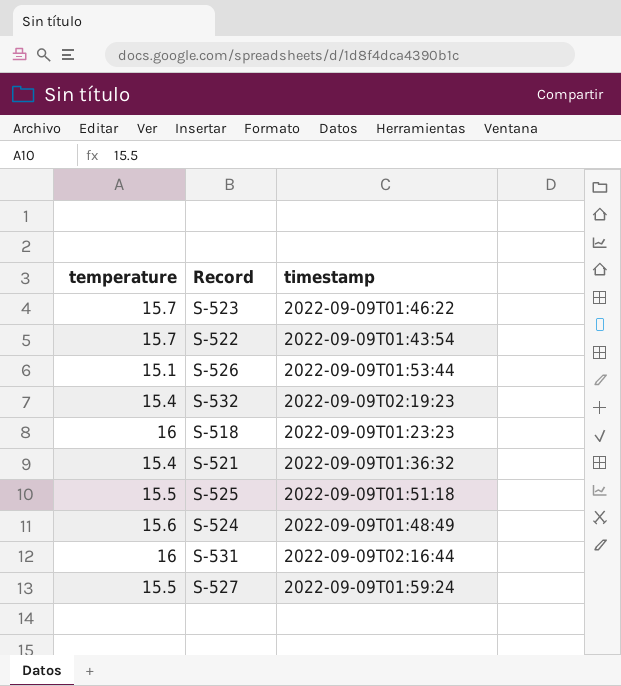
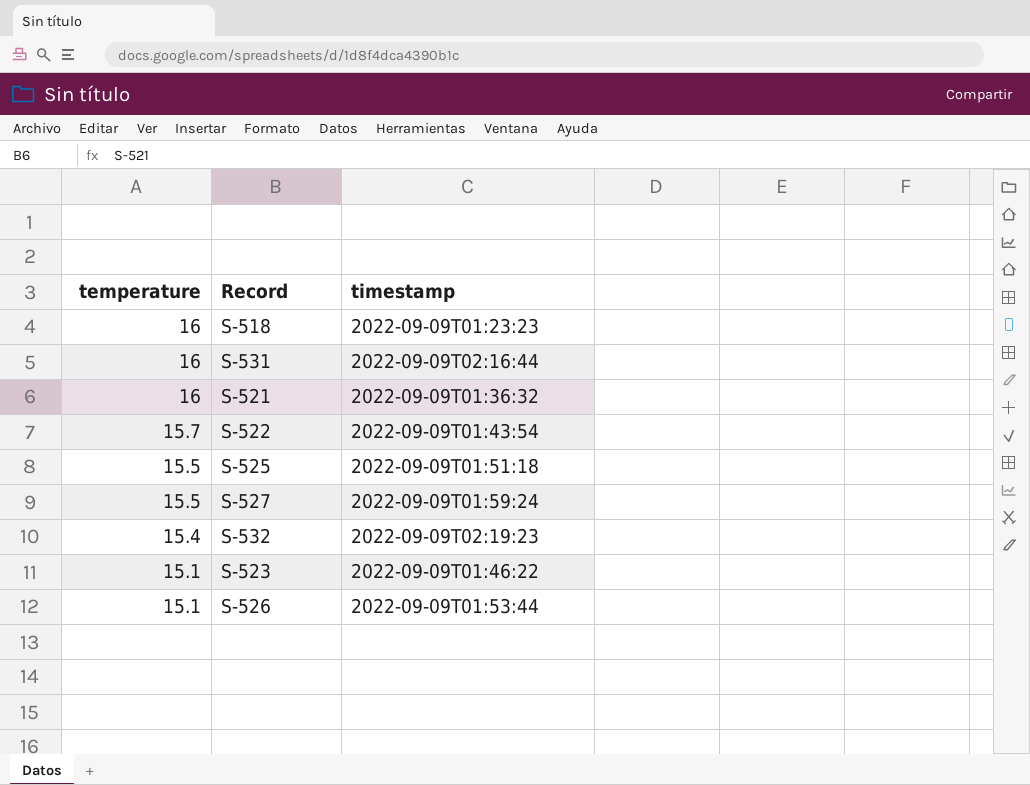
row order: none -> temperature descending
row S-524: 15.6 | 2022-09-09T01:48:49 -> none
S-521 | temperature: 15.4 -> 16
S-523 | temperature: 15.7 -> 15.1

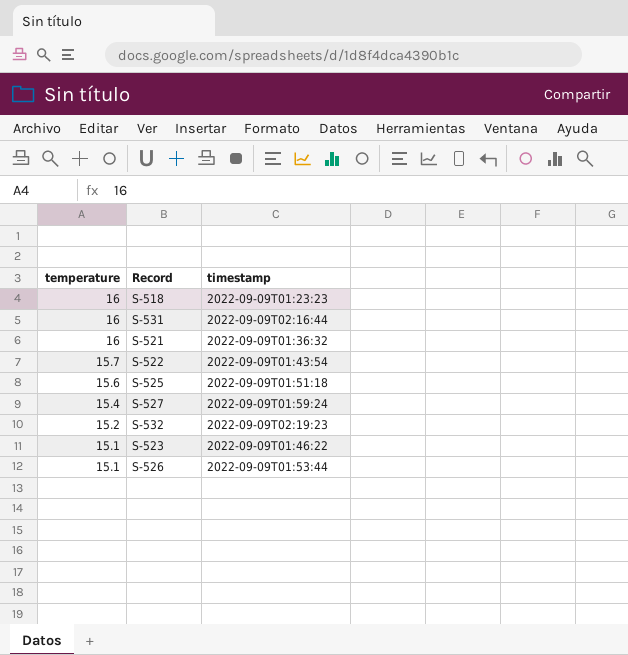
S-525 | temperature: 15.5 -> 15.6
S-527 | temperature: 15.5 -> 15.4
S-532 | temperature: 15.4 -> 15.2

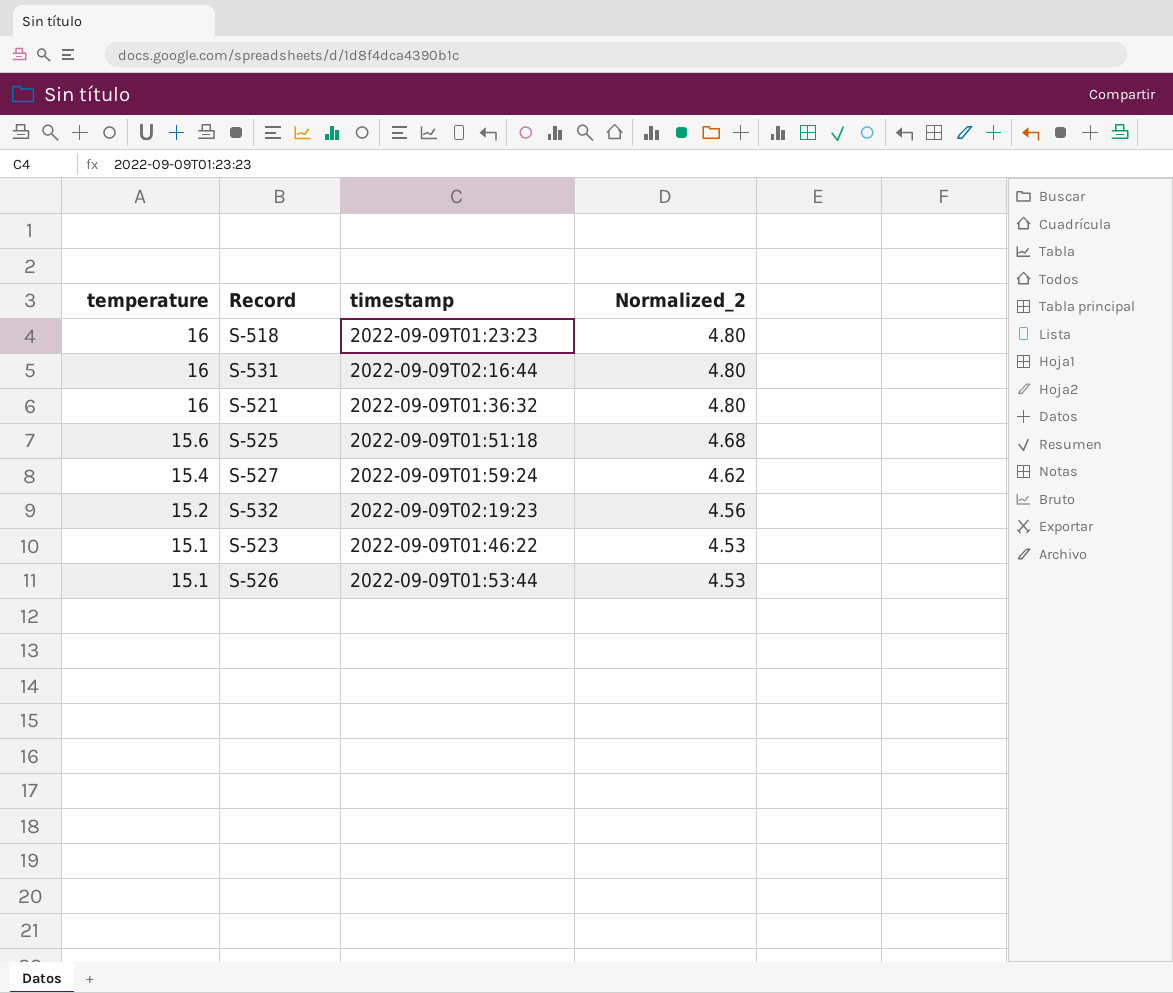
column Normalized_2 | formula: none -> [temperature] * 0.3
row S-522: 15.7 | 2022-09-09T01:43:54 -> none

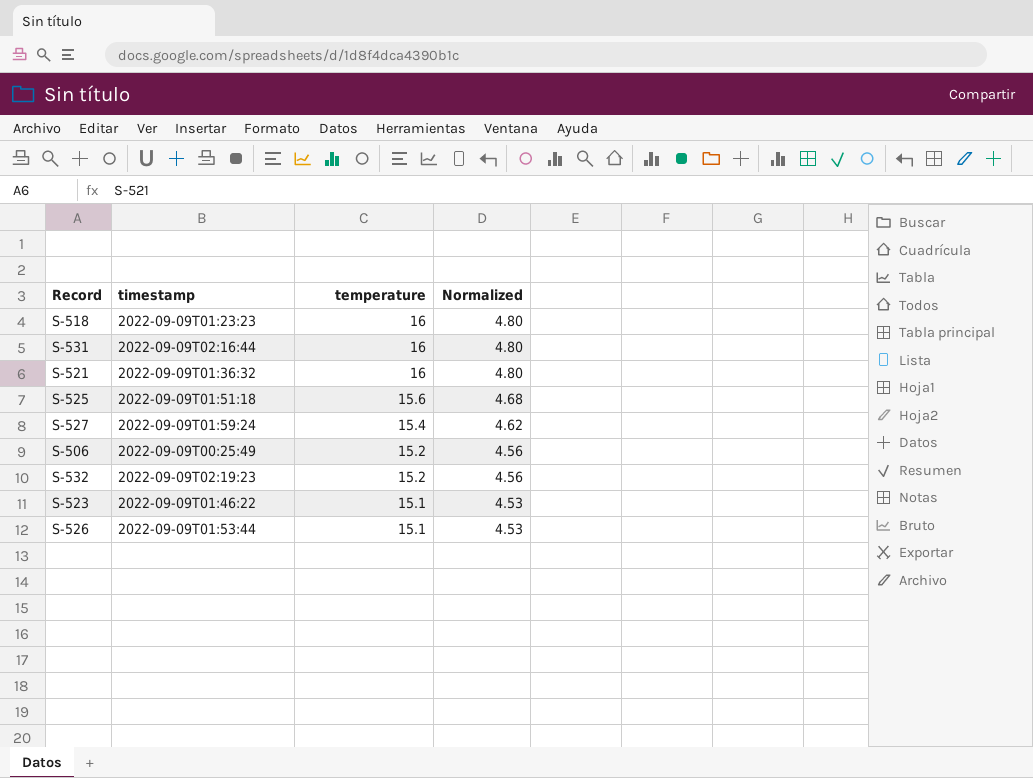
column temperature | position: 1 -> 3
column name: Normalized_2 -> Normalized
row S-506: none -> 2022-09-09T00:25:49 | 15.2 | 4.56

